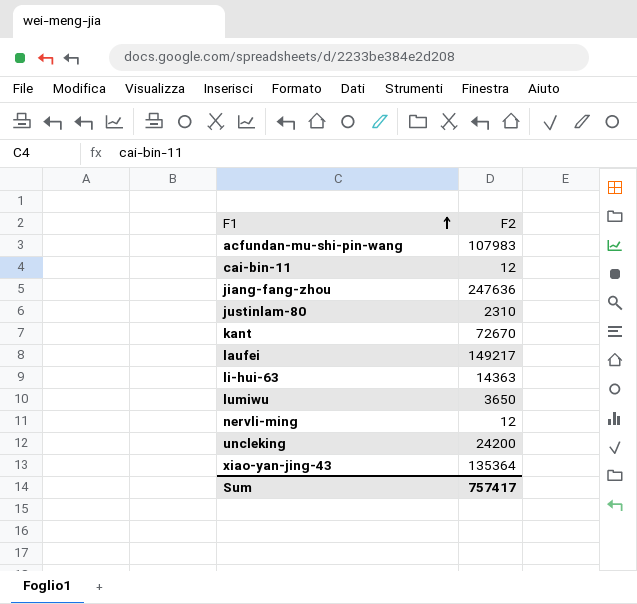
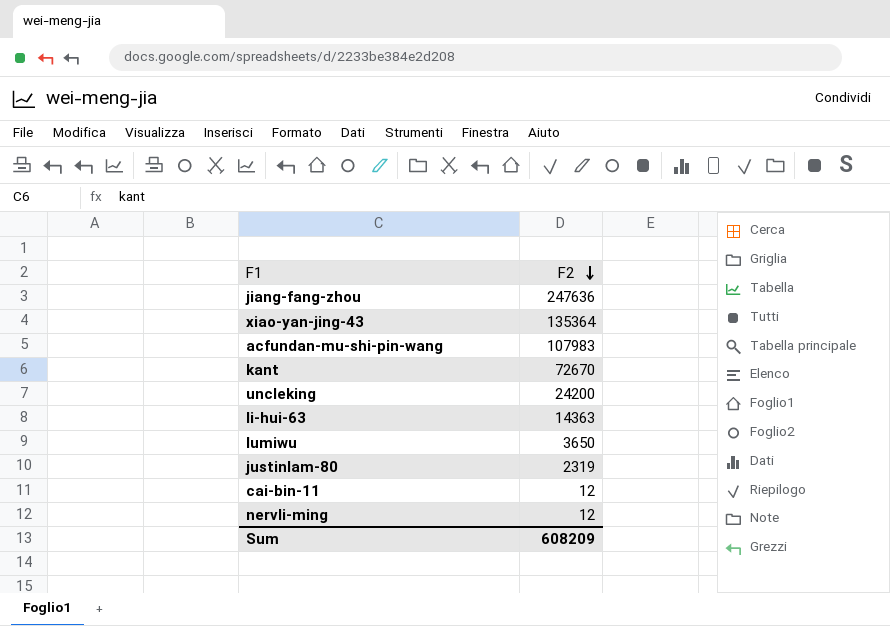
row order: F1 ascending -> F2 descending
row laufei: 149217 -> none
justinlam-80 | F2: 2310 -> 2319
Sum | F2: 757417 -> 608209

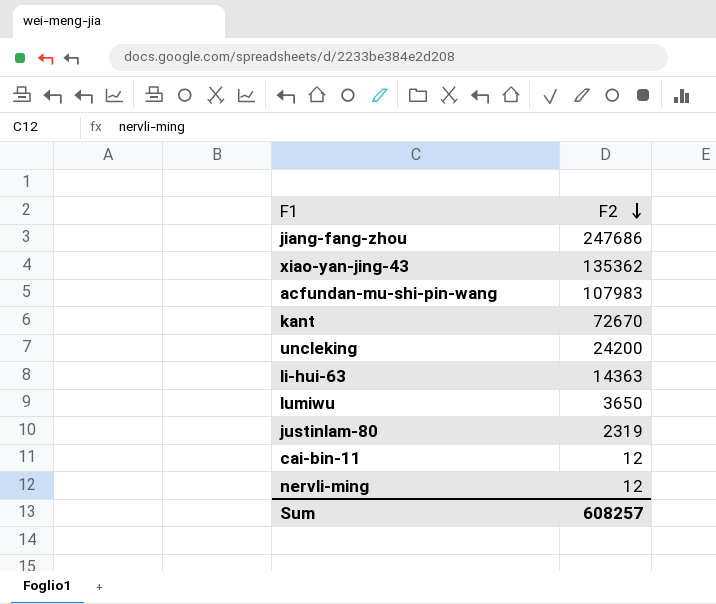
jiang-fang-zhou | F2: 247636 -> 247686
xiao-yan-jing-43 | F2: 135364 -> 135362
Sum | F2: 608209 -> 608257

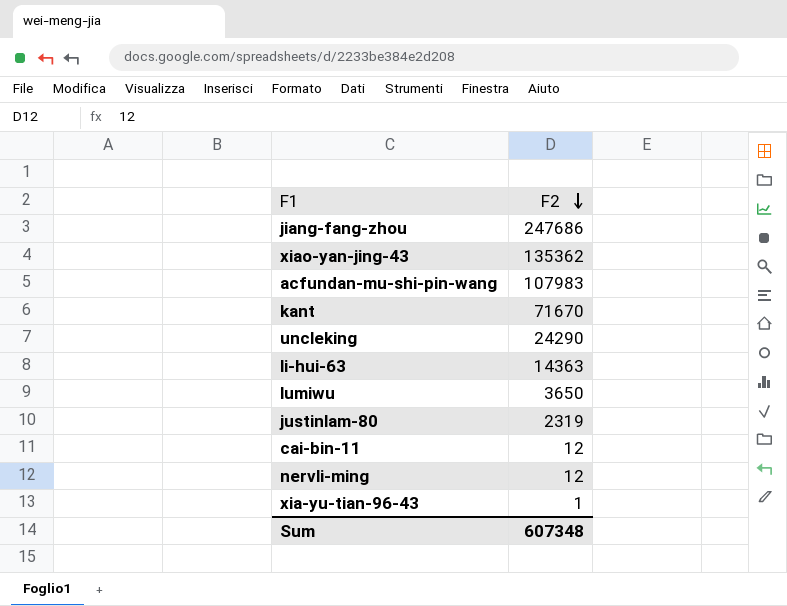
kant | F2: 72670 -> 71670
uncleking | F2: 24200 -> 24290
row xia-yu-tian-96-43: none -> 1
Sum | F2: 608257 -> 607348

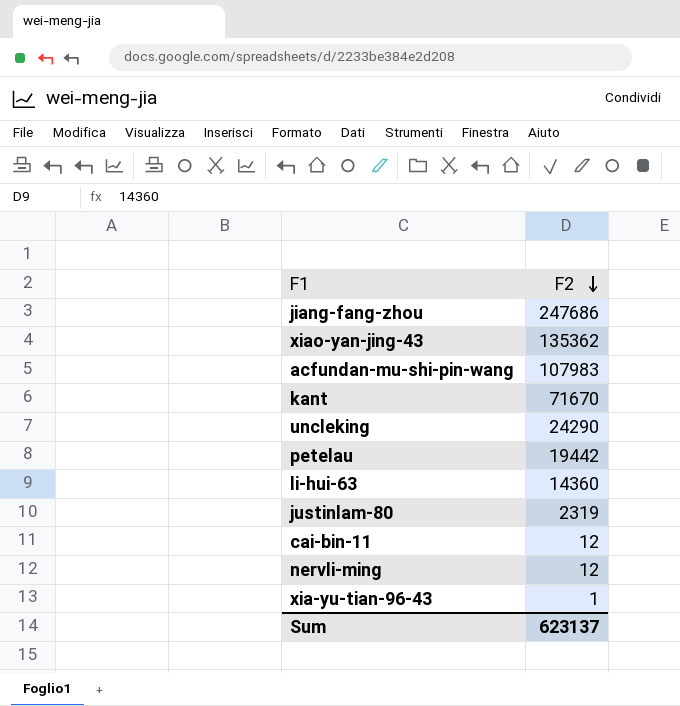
row lumiwu: 3650 -> none
row petelau: none -> 19442
li-hui-63 | F2: 14363 -> 14360
Sum | F2: 607348 -> 623137

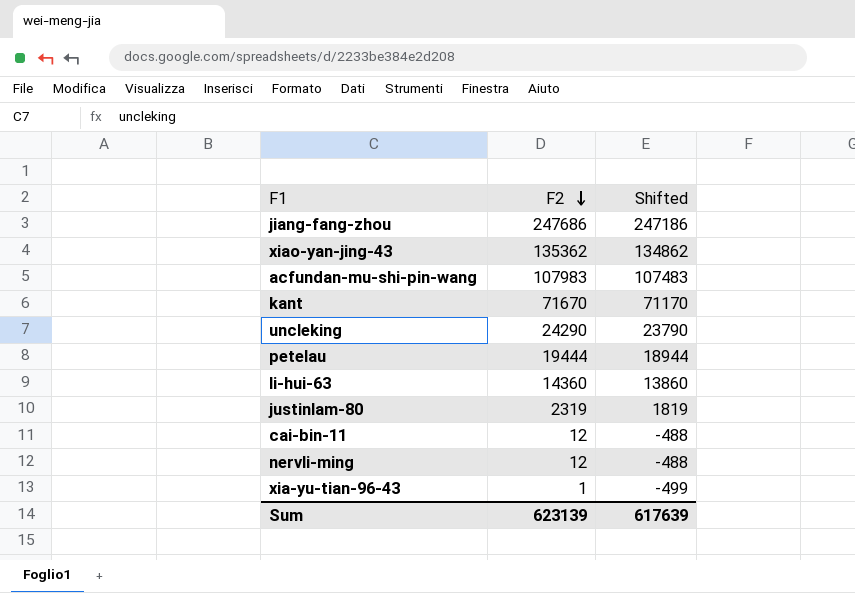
column Shifted | formula: none -> [F2] - 500
petelau | F2: 19442 -> 19444
Sum | F2: 623137 -> 623139

